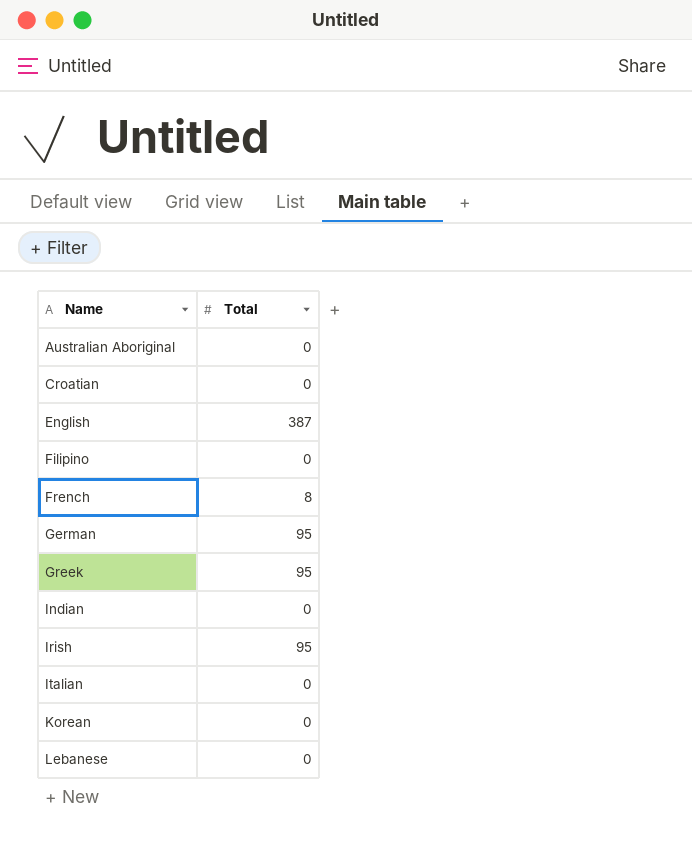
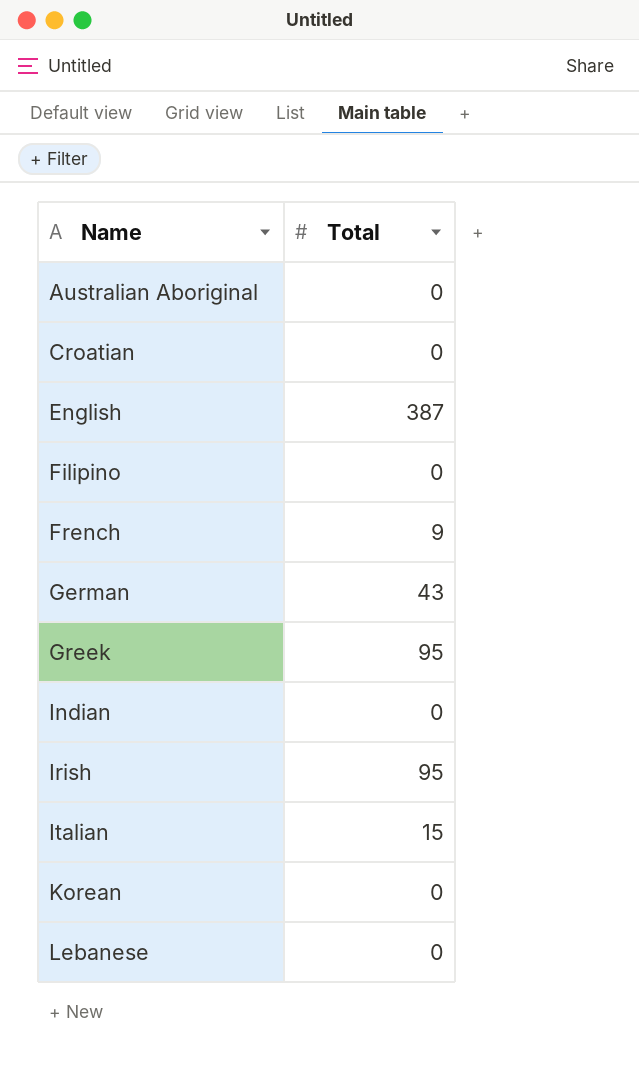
French | Total: 8 -> 9
German | Total: 95 -> 43
Italian | Total: 0 -> 15

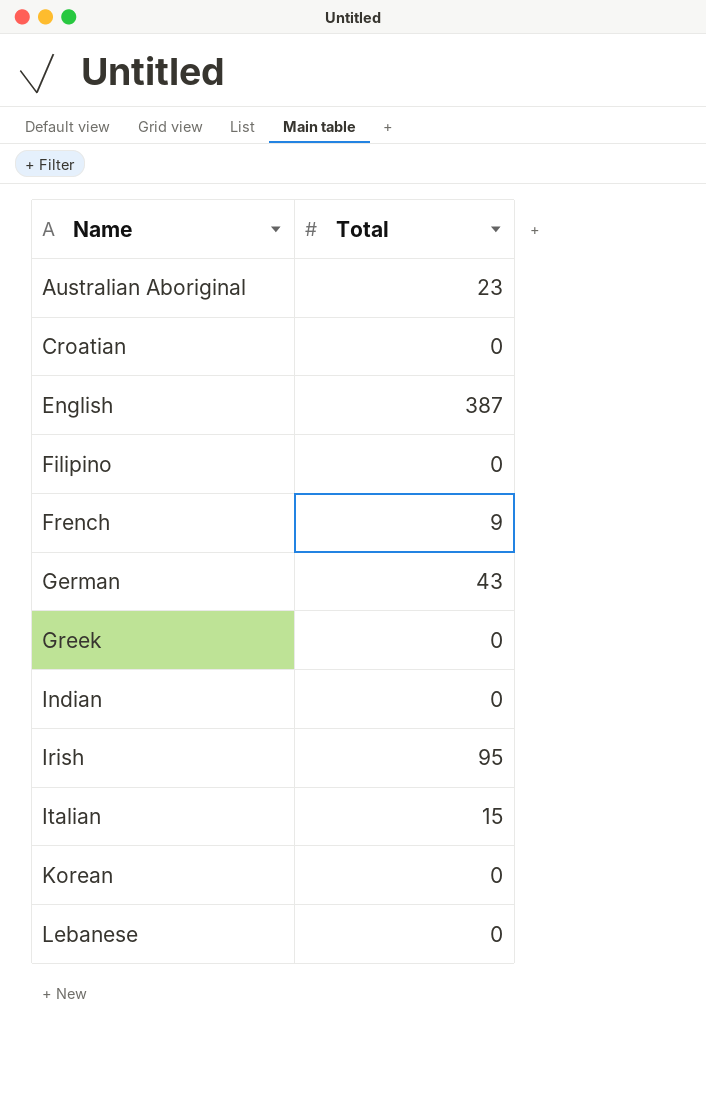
Australian Aboriginal | Total: 0 -> 23
Greek | Total: 95 -> 0

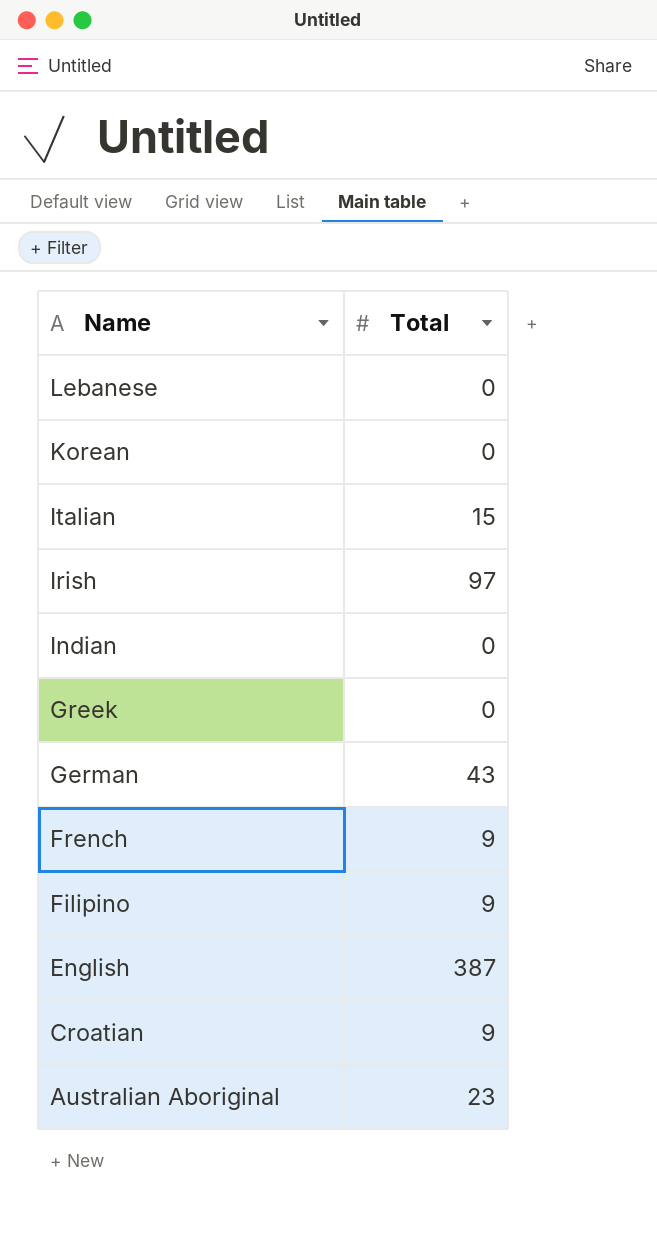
row order: Name ascending -> Name descending
Irish | Total: 95 -> 97
Filipino | Total: 0 -> 9
Croatian | Total: 0 -> 9

